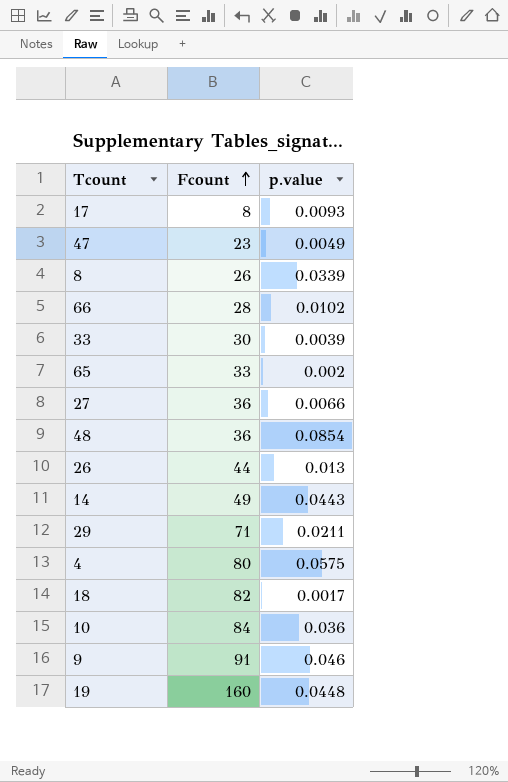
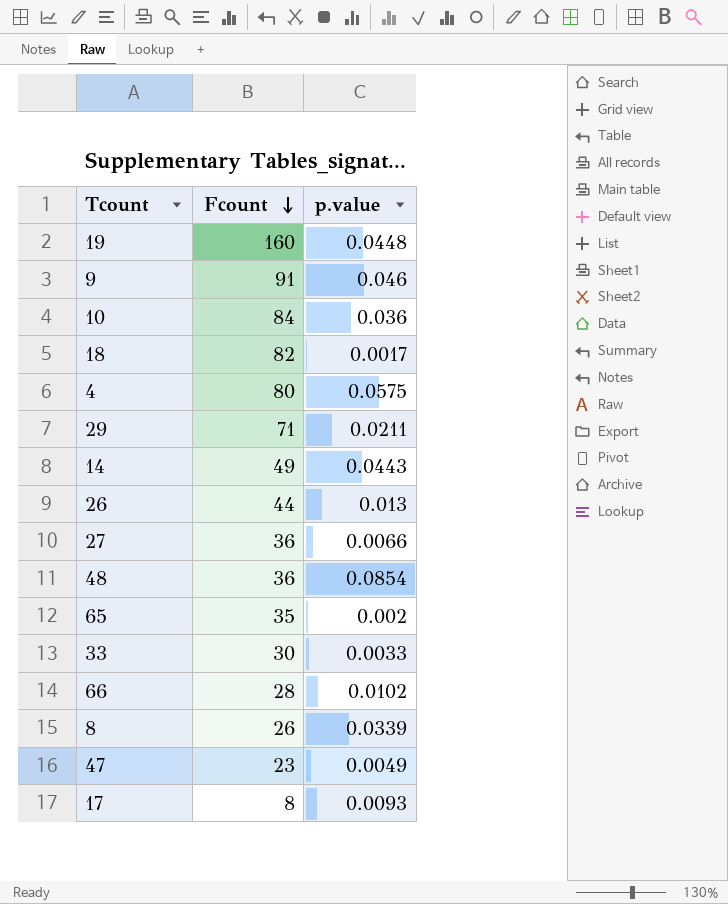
row order: Fcount ascending -> Fcount descending
65 | Fcount: 33 -> 35
33 | p.value: 0.0039 -> 0.0033

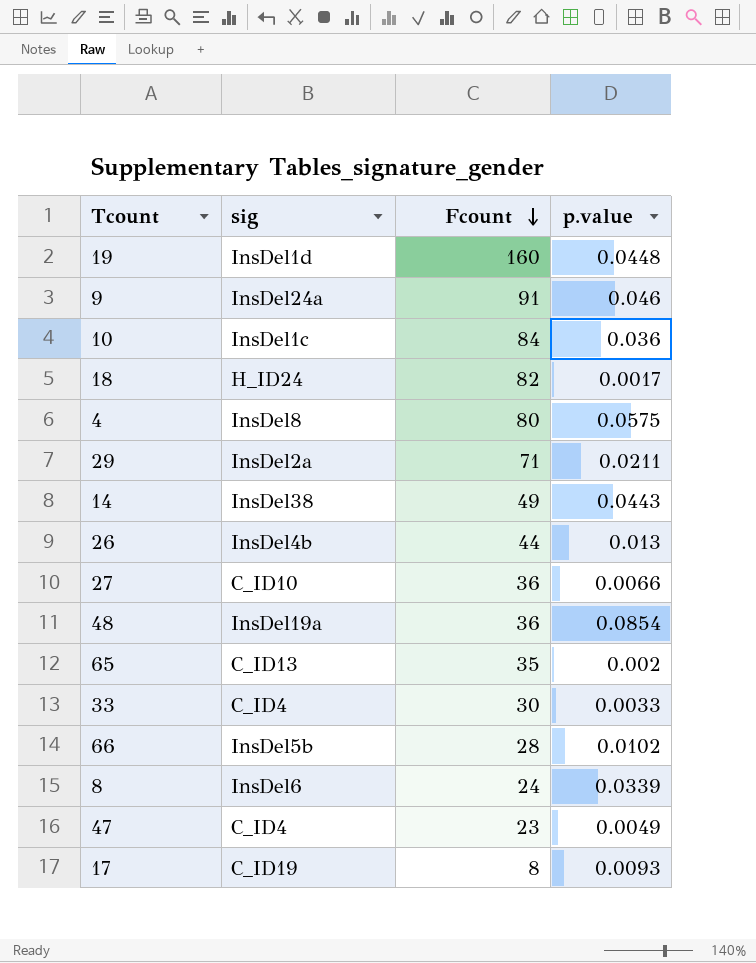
column sig | position: none -> 2
8 | Fcount: 26 -> 24

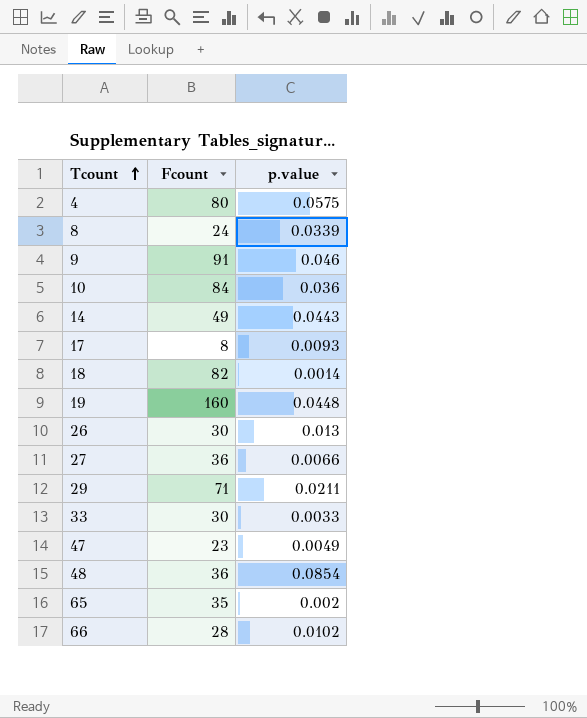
row order: Fcount descending -> Tcount ascending
column sig | position: 2 -> none
18 | p.value: 0.0017 -> 0.0014
26 | Fcount: 44 -> 30

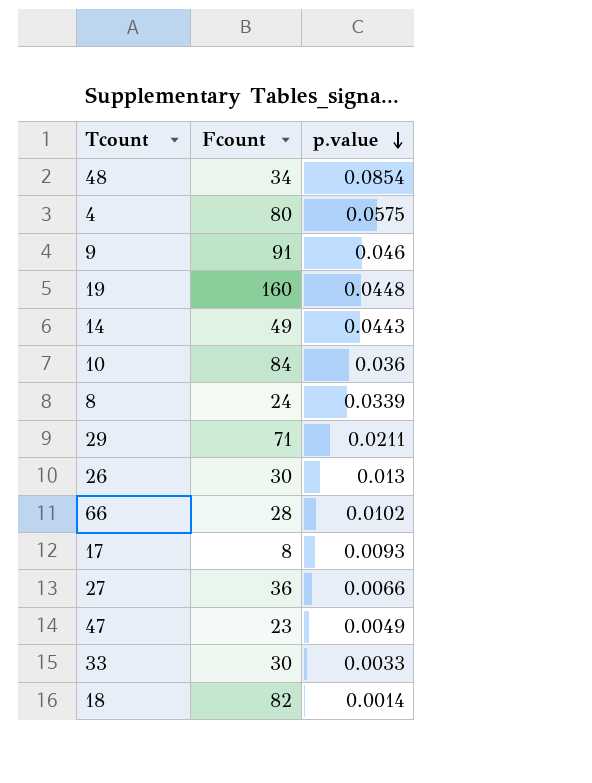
row order: Tcount ascending -> p.value descending
row 65: 35 | 0.002 -> none
48 | Fcount: 36 -> 34

